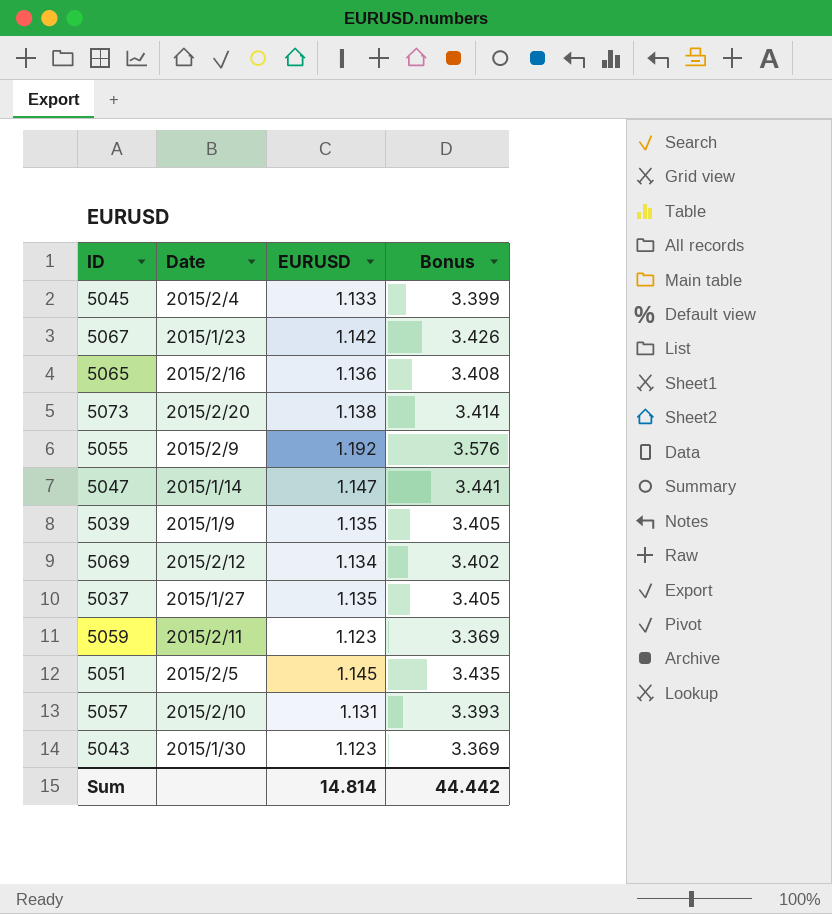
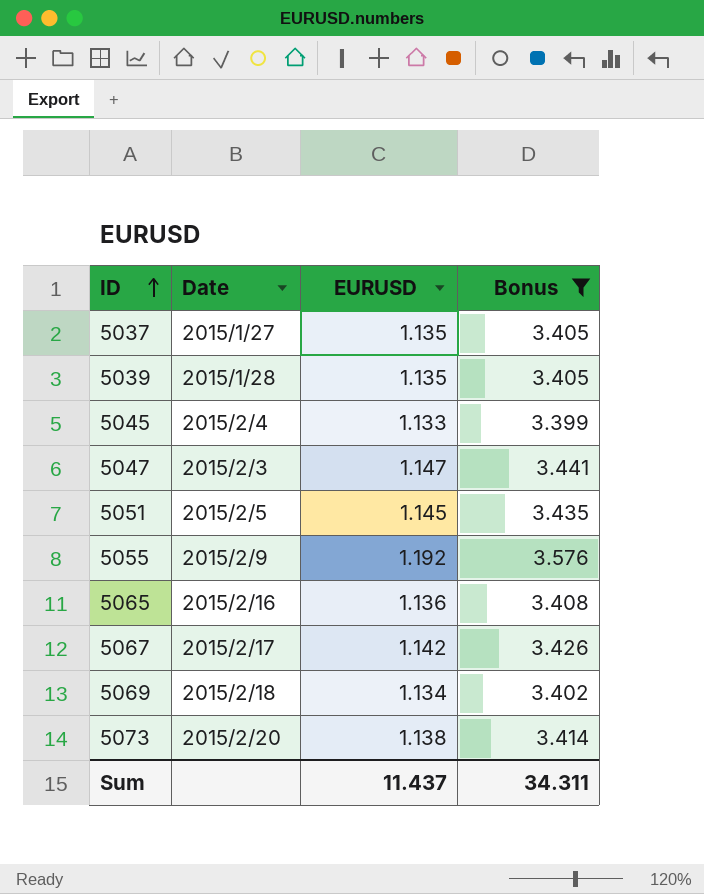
filter: none -> Bonus >= 3.399
row order: none -> ID ascending
5039 | Date: 2015/1/9 -> 2015/1/28
5047 | Date: 2015/1/14 -> 2015/2/3
5067 | Date: 2015/1/23 -> 2015/2/17
5069 | Date: 2015/2/12 -> 2015/2/18
Sum | EURUSD: 14.814 -> 11.437
Sum | Bonus: 44.442 -> 34.311

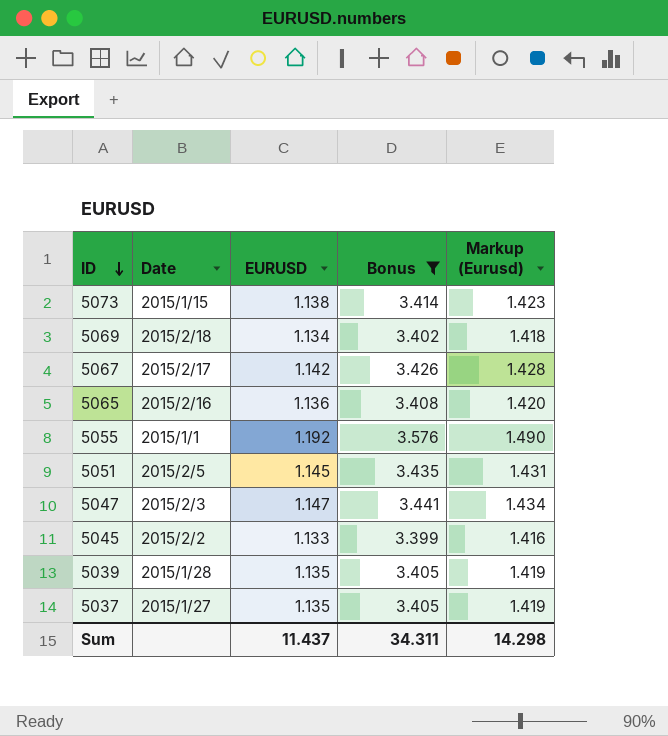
row order: ID ascending -> ID descending
column Markup (Eurusd) | formula: none -> [EURUSD] * 1.25
5073 | Date: 2015/2/20 -> 2015/1/15
5055 | Date: 2015/2/9 -> 2015/1/1
5045 | Date: 2015/2/4 -> 2015/2/2

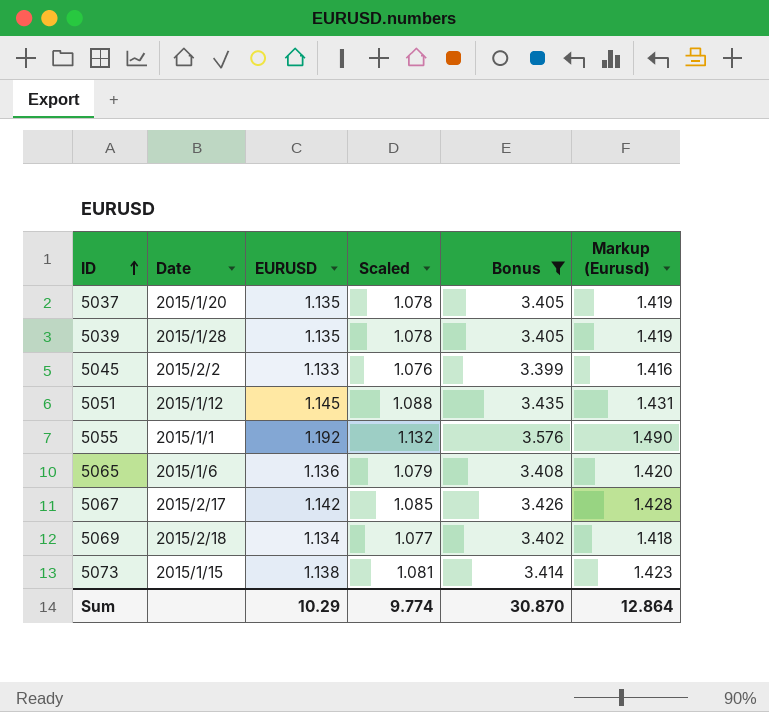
row order: ID descending -> ID ascending
column Scaled | formula: none -> [EURUSD] * 0.95
row 5047: 2015/2/3 | 1.147 | 3.441 | 1.434 -> none
5037 | Date: 2015/1/27 -> 2015/1/20
5051 | Date: 2015/2/5 -> 2015/1/12
5065 | Date: 2015/2/16 -> 2015/1/6
Sum | EURUSD: 11.437 -> 10.29
Sum | Bonus: 34.311 -> 30.870
Sum | Markup (Eurusd): 14.298 -> 12.864

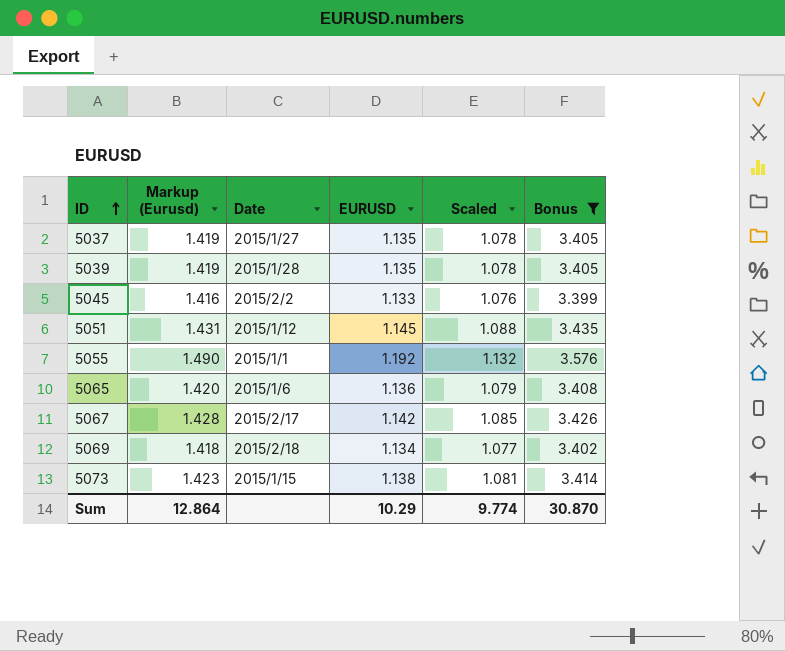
column Markup (Eurusd) | position: 6 -> 2
5037 | Date: 2015/1/20 -> 2015/1/27

